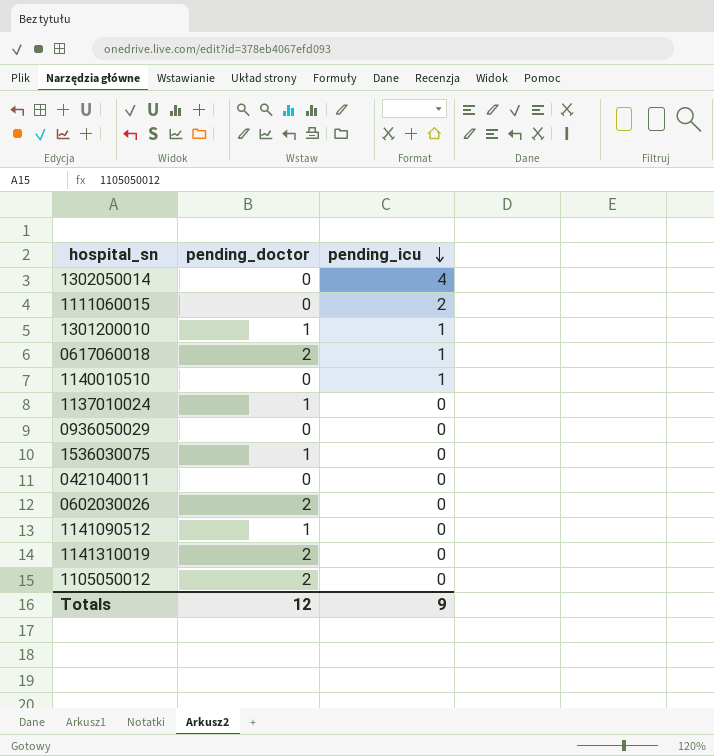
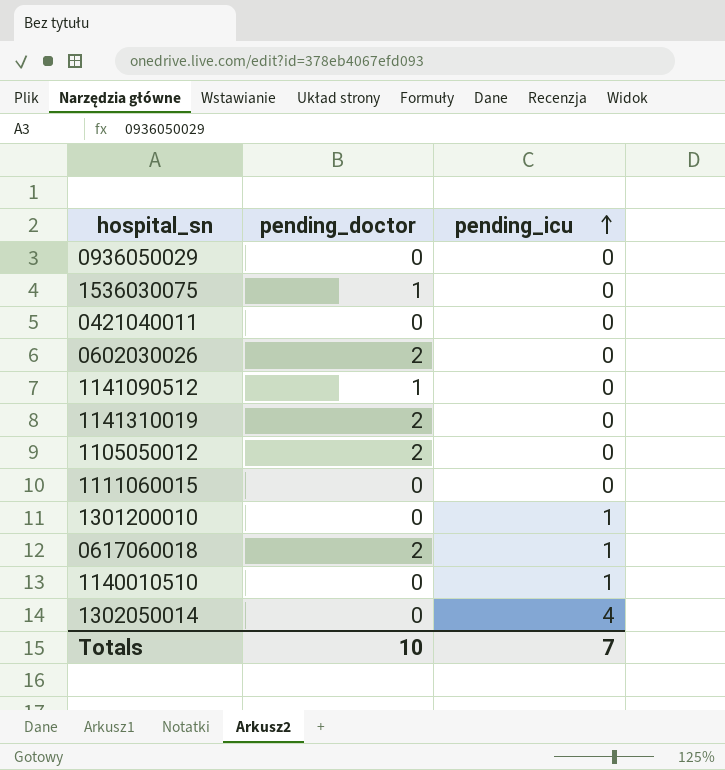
row order: pending_icu descending -> pending_icu ascending
row 1137010024: 1 | 0 -> none
1111060015 | pending_icu: 2 -> 0
1301200010 | pending_doctor: 1 -> 0
Totals | pending_doctor: 12 -> 10
Totals | pending_icu: 9 -> 7

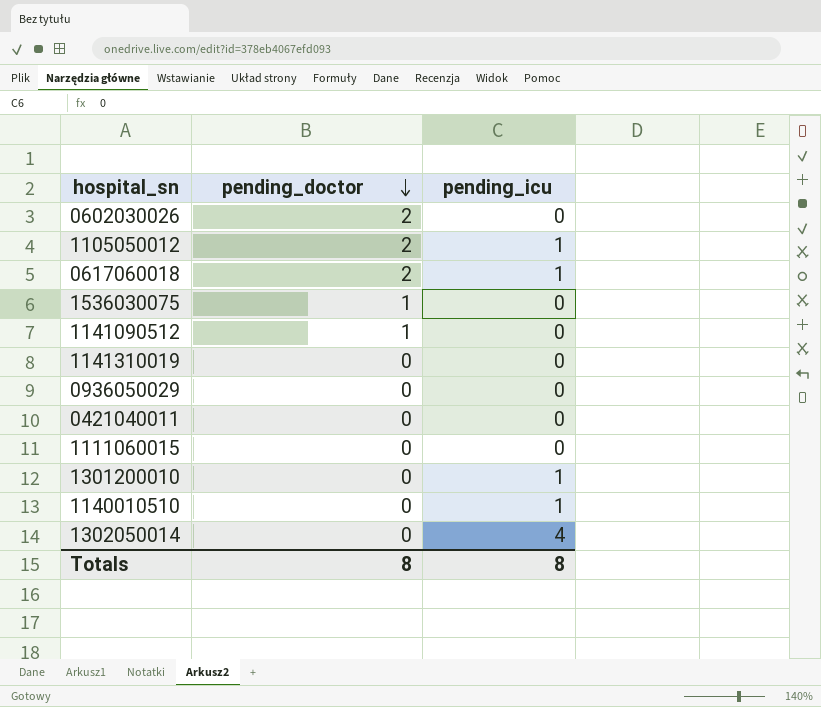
row order: pending_icu ascending -> pending_doctor descending
1105050012 | pending_icu: 0 -> 1
1141310019 | pending_doctor: 2 -> 0
Totals | pending_doctor: 10 -> 8
Totals | pending_icu: 7 -> 8

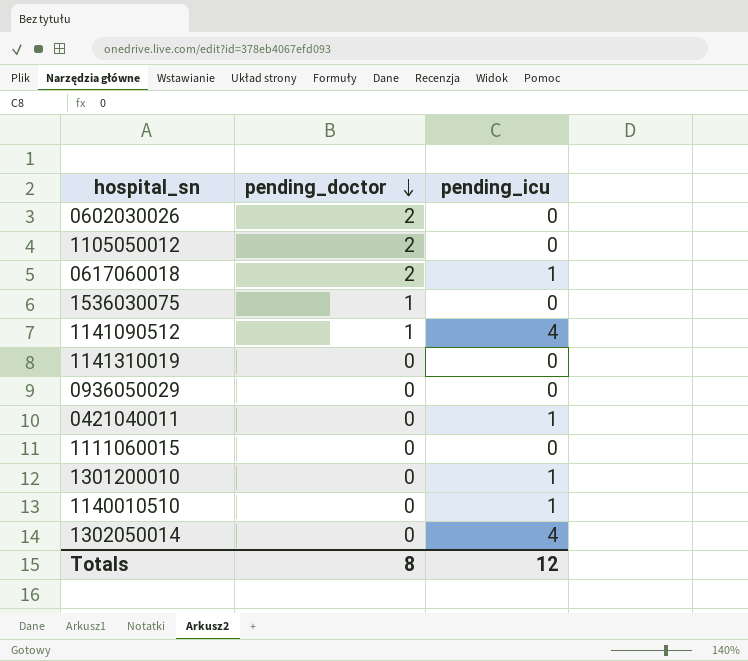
1105050012 | pending_icu: 1 -> 0
1141090512 | pending_icu: 0 -> 4
0421040011 | pending_icu: 0 -> 1
Totals | pending_icu: 8 -> 12

